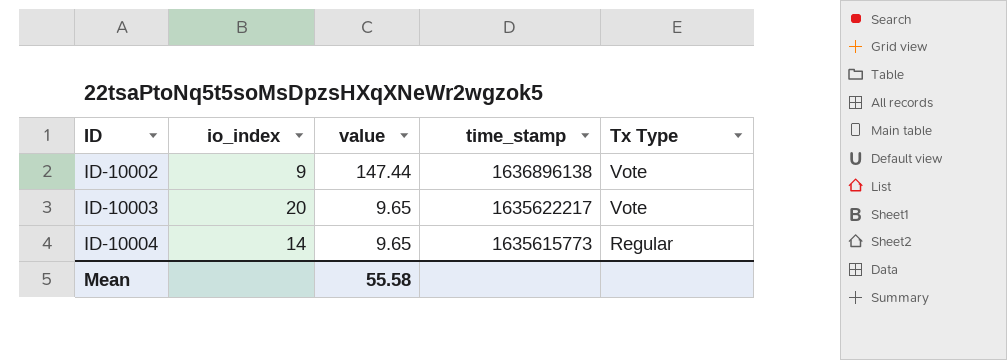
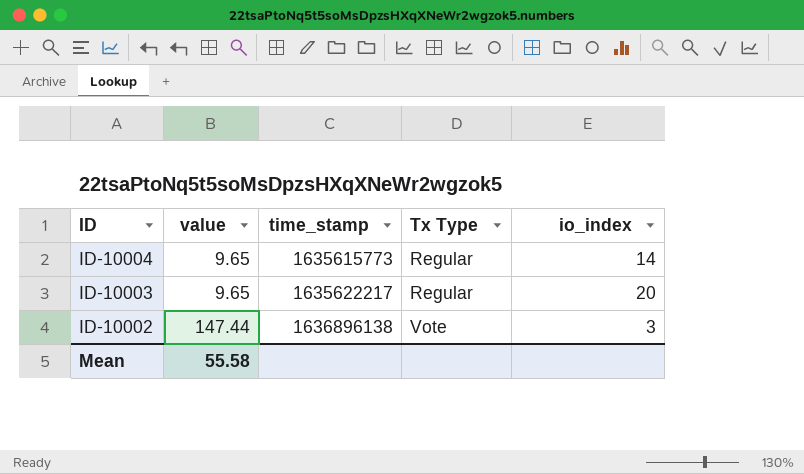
row order: ID ascending -> ID descending
column io_index | position: 2 -> 5
ID-10003 | Tx Type: Vote -> Regular
ID-10002 | io_index: 9 -> 3

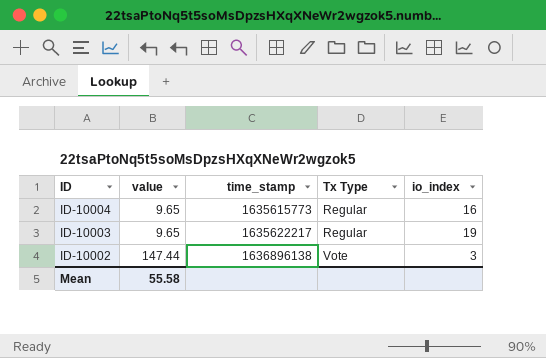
ID-10004 | io_index: 14 -> 16
ID-10003 | io_index: 20 -> 19

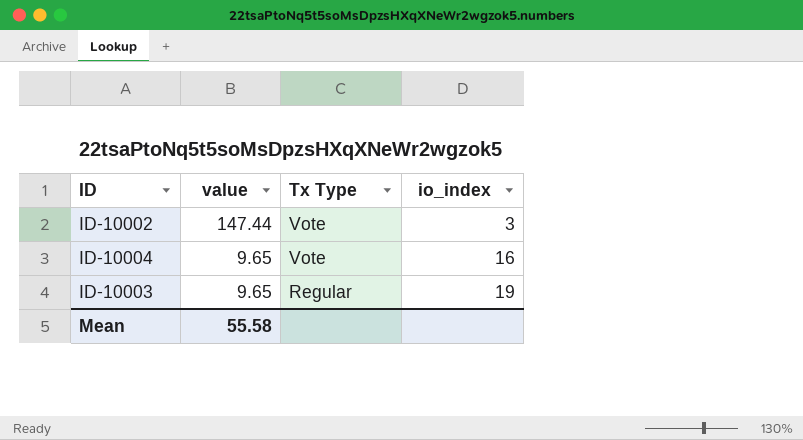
row order: ID descending -> value descending
column time_stamp | position: 3 -> none
ID-10004 | Tx Type: Regular -> Vote

